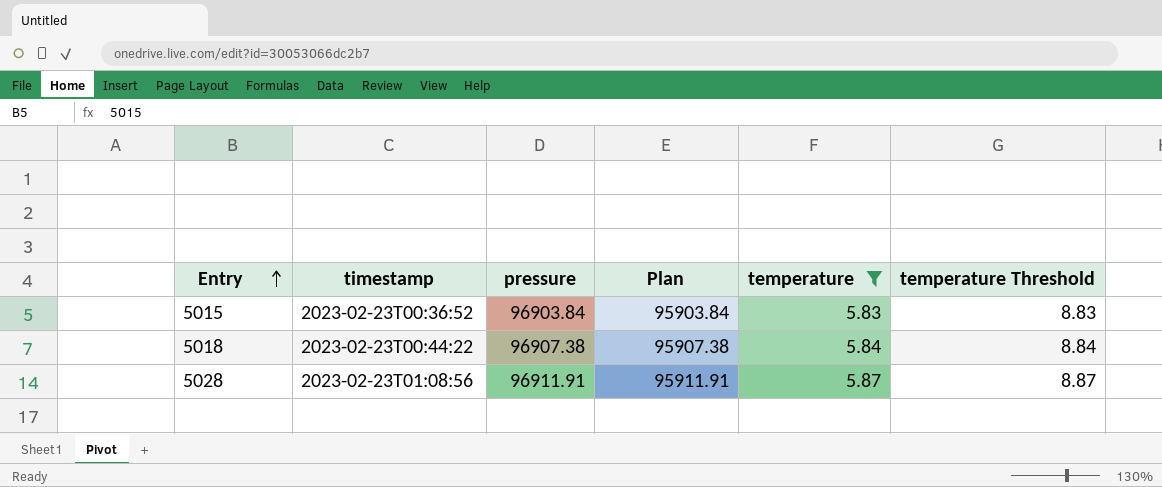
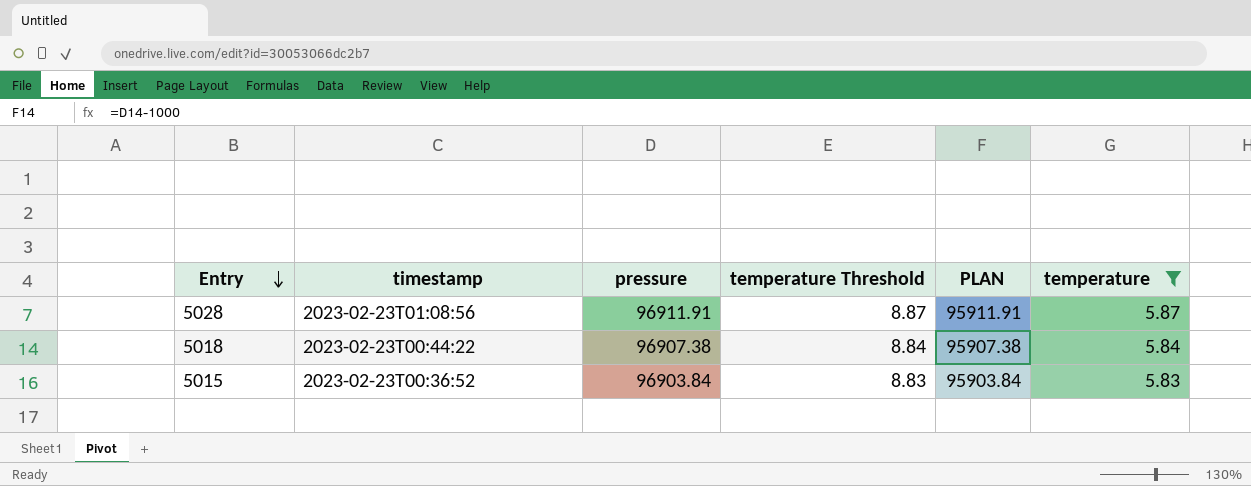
row order: Entry ascending -> Entry descending
column temperature Threshold | position: 6 -> 4
column name: Plan -> PLAN

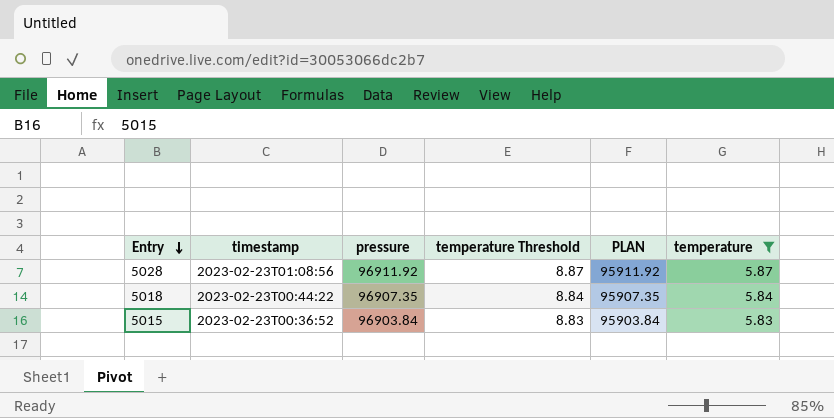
5028 | pressure: 96911.91 -> 96911.92
5028 | PLAN: 95911.91 -> 95911.92
5018 | pressure: 96907.38 -> 96907.35
5018 | PLAN: 95907.38 -> 95907.35

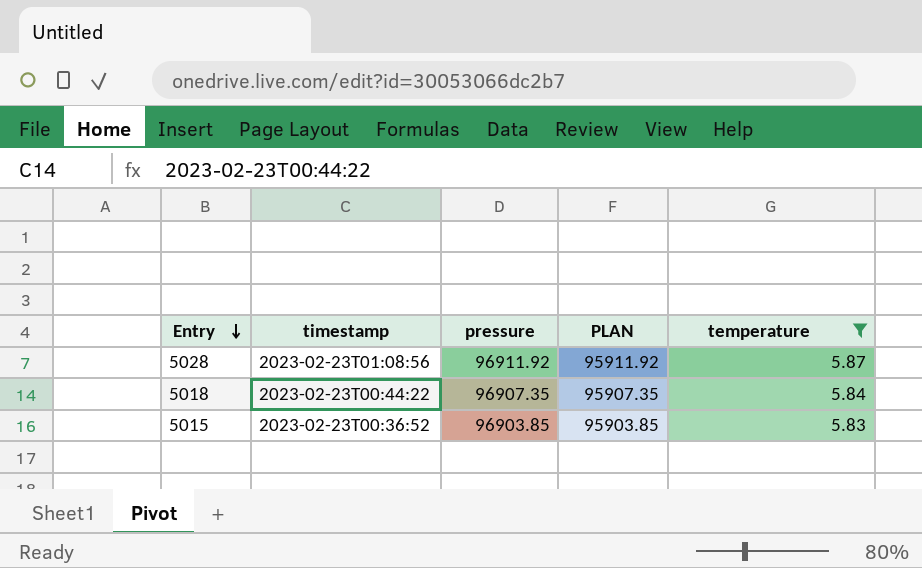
column temperature Threshold | formula: [temperature] + 3 -> none
5015 | pressure: 96903.84 -> 96903.85
5015 | PLAN: 95903.84 -> 95903.85

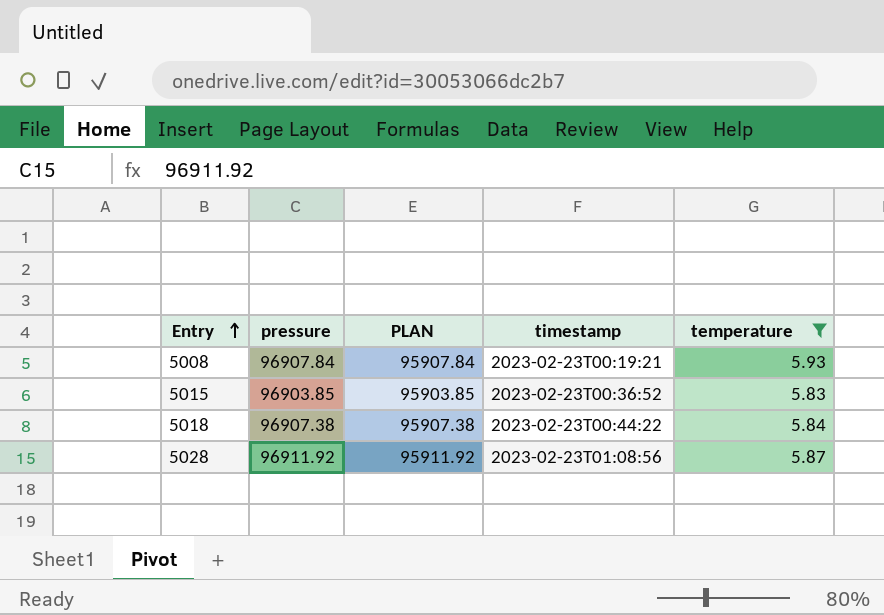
row order: Entry descending -> Entry ascending
column timestamp | position: 2 -> 4
row 5008: none -> 96907.84 | 95907.84 | 2023-02-23T00:19:21 | 5.93
5018 | pressure: 96907.35 -> 96907.38
5018 | PLAN: 95907.35 -> 95907.38

